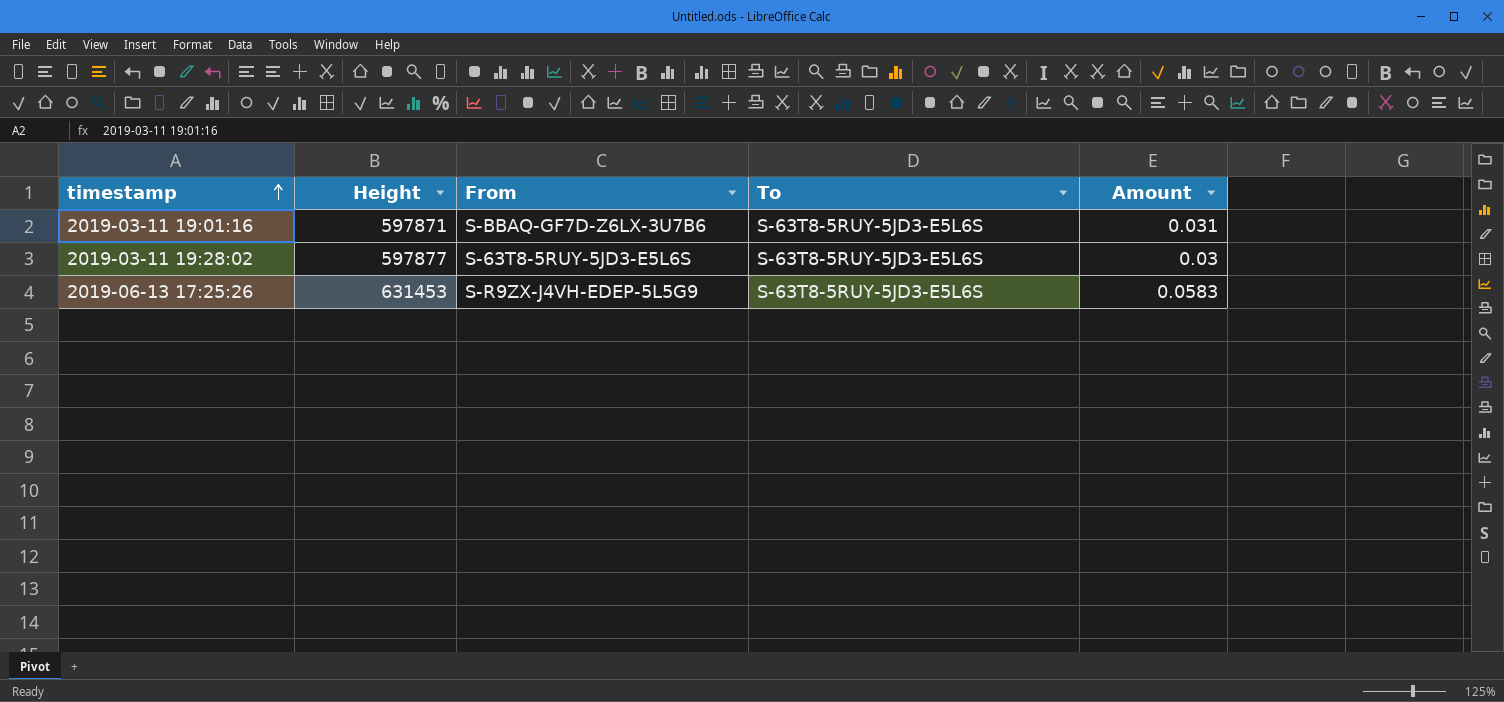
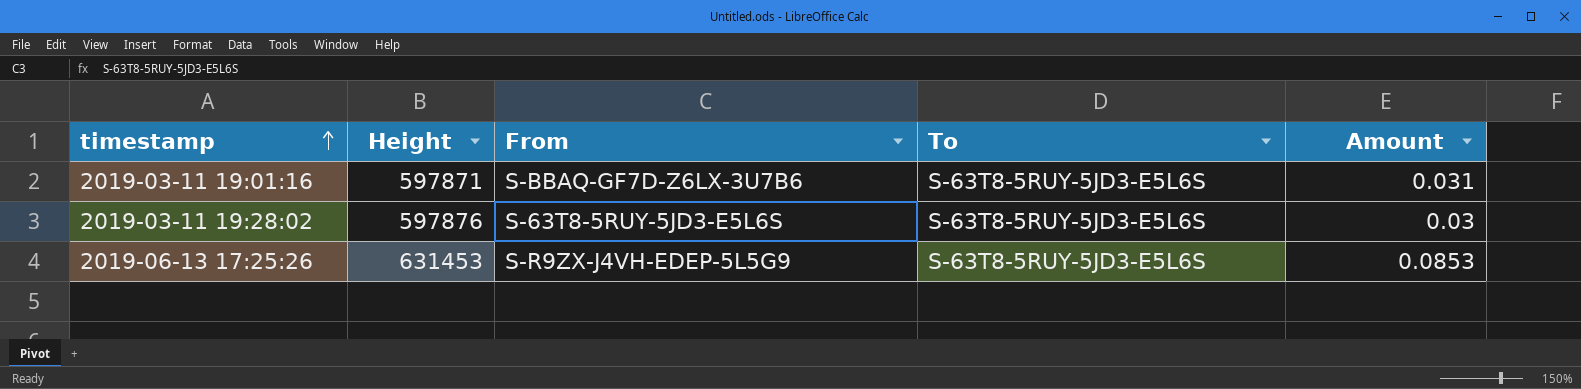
2019-03-11 19:28:02 | Height: 597877 -> 597876
2019-06-13 17:25:26 | Amount: 0.0583 -> 0.0853

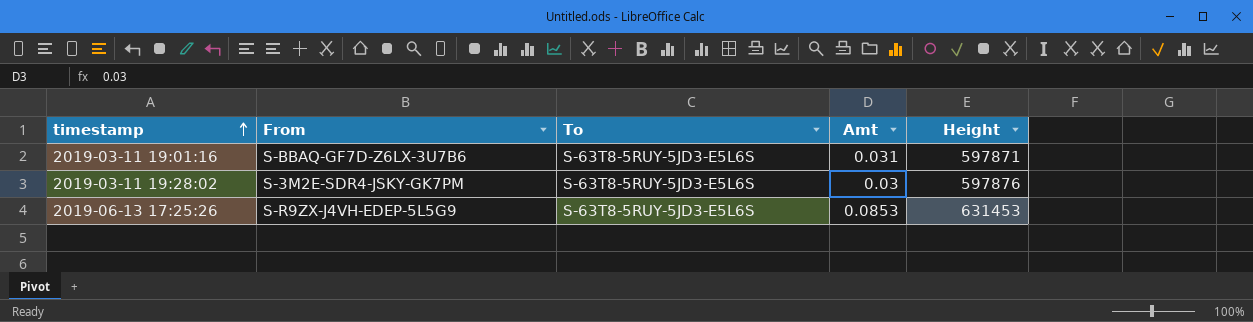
column name: Amount -> Amt
column Height | position: 2 -> 5
2019-03-11 19:28:02 | From: S-63T8-5RUY-5JD3-E5L6S -> S-3M2E-SDR4-JSKY-GK7PM

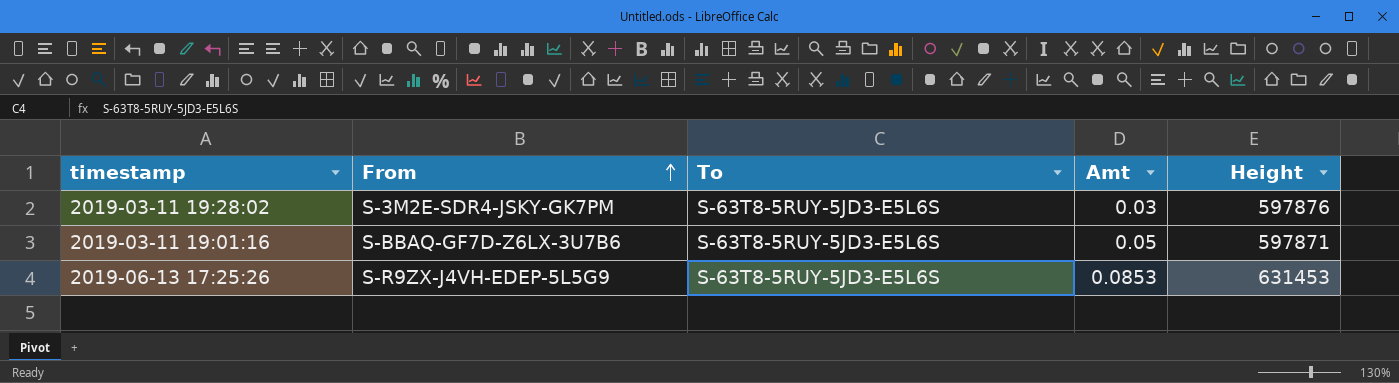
row order: timestamp ascending -> From ascending
2019-03-11 19:01:16 | Amt: 0.031 -> 0.05

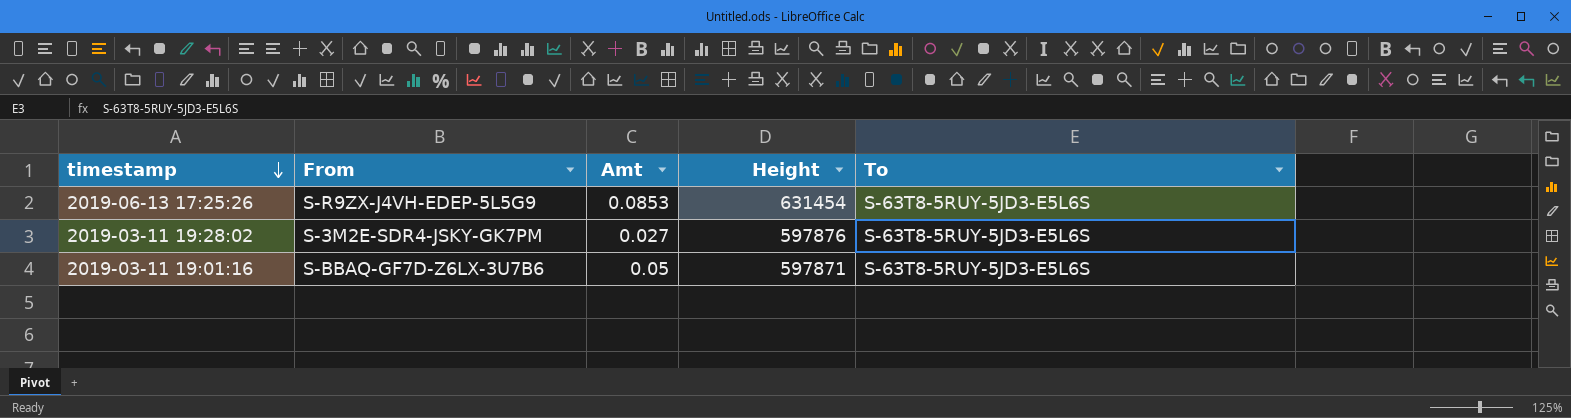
row order: From ascending -> timestamp descending
column To | position: 3 -> 5
2019-06-13 17:25:26 | Height: 631453 -> 631454
2019-03-11 19:28:02 | Amt: 0.03 -> 0.027

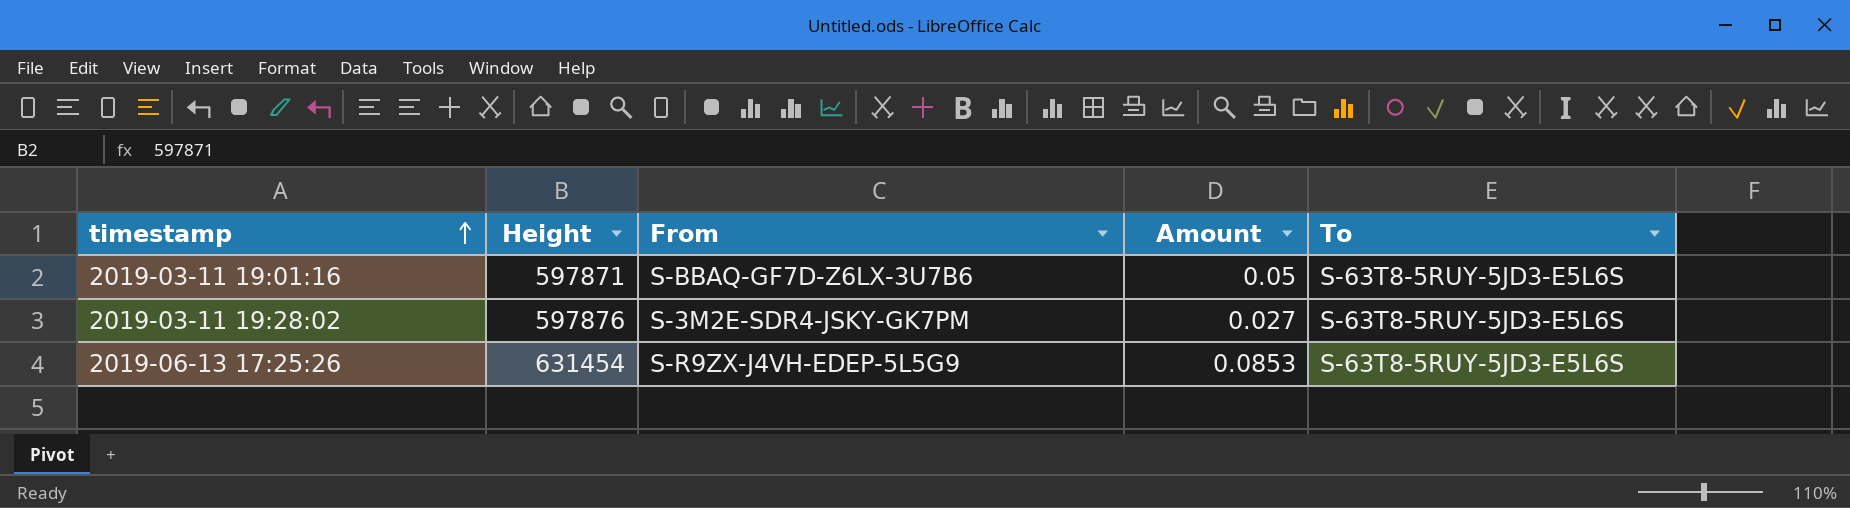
row order: timestamp descending -> timestamp ascending
column Height | position: 4 -> 2
column name: Amt -> Amount

